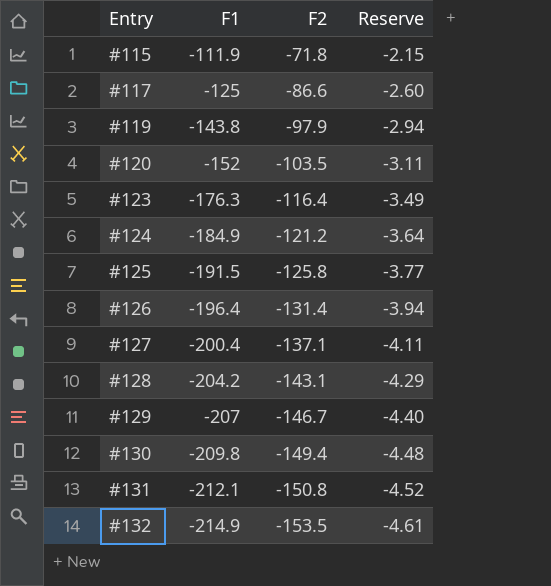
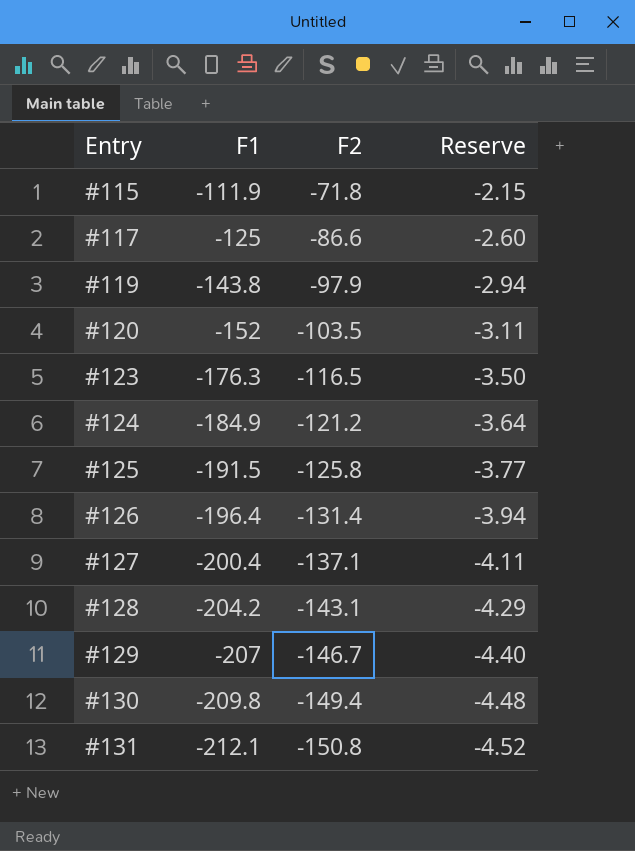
row #132: -214.9 | -153.5 | -4.61 -> none
#123 | F2: -116.4 -> -116.5
#123 | Reserve: -3.49 -> -3.50

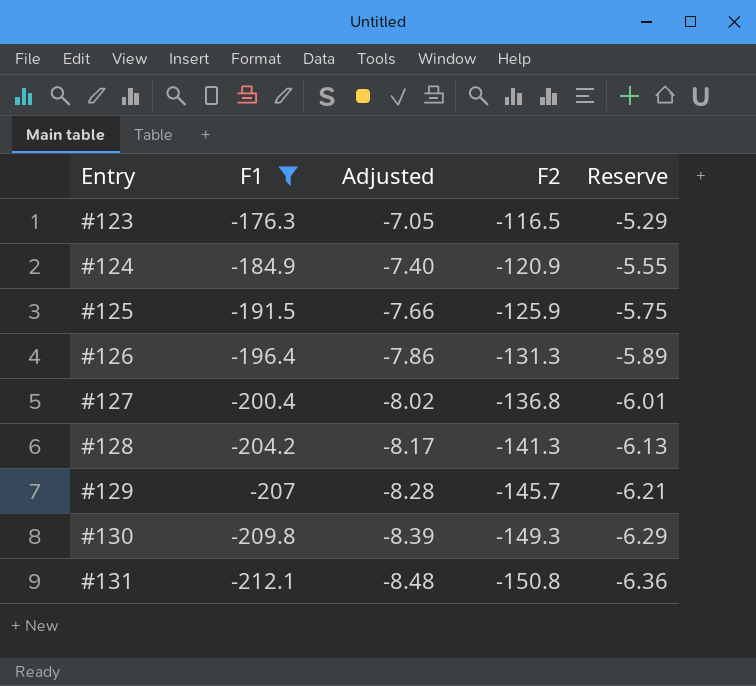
filter: none -> F1 <= -176.3
column Adjusted | formula: none -> [F1] * 0.04
column Reserve | formula: [F2] * 0.03 -> [F1] * 0.03
#124 | F2: -121.2 -> -120.9
#125 | F2: -125.8 -> -125.9
#126 | F2: -131.4 -> -131.3
#127 | F2: -137.1 -> -136.8
#128 | F2: -143.1 -> -141.3
#129 | F2: -146.7 -> -145.7
#130 | F2: -149.4 -> -149.3

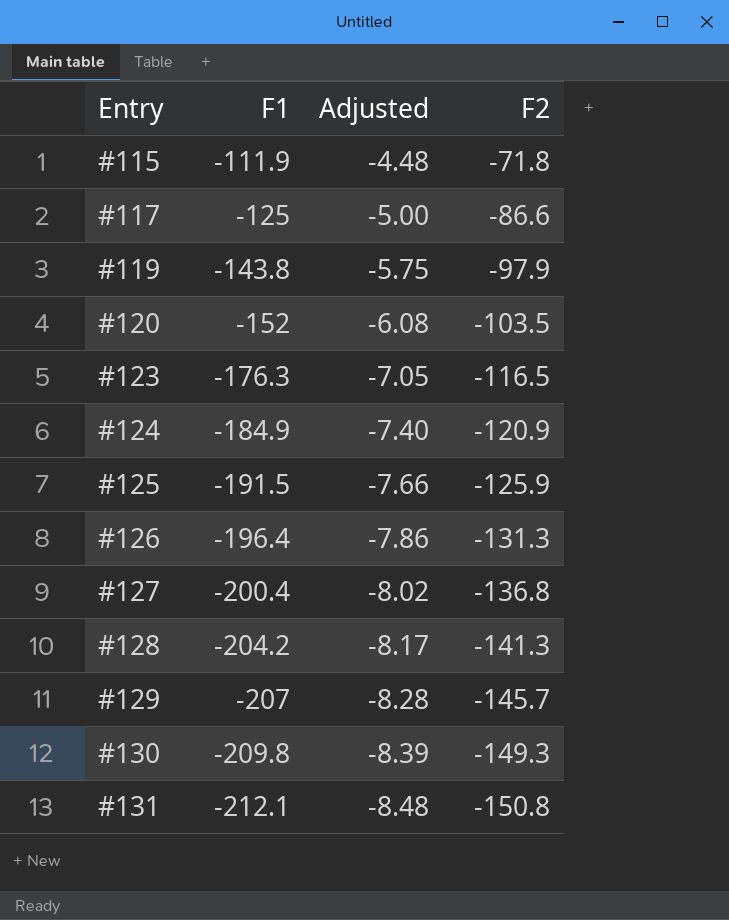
filter: F1 <= -176.3 -> none
column Reserve | formula: [F1] * 0.03 -> none

